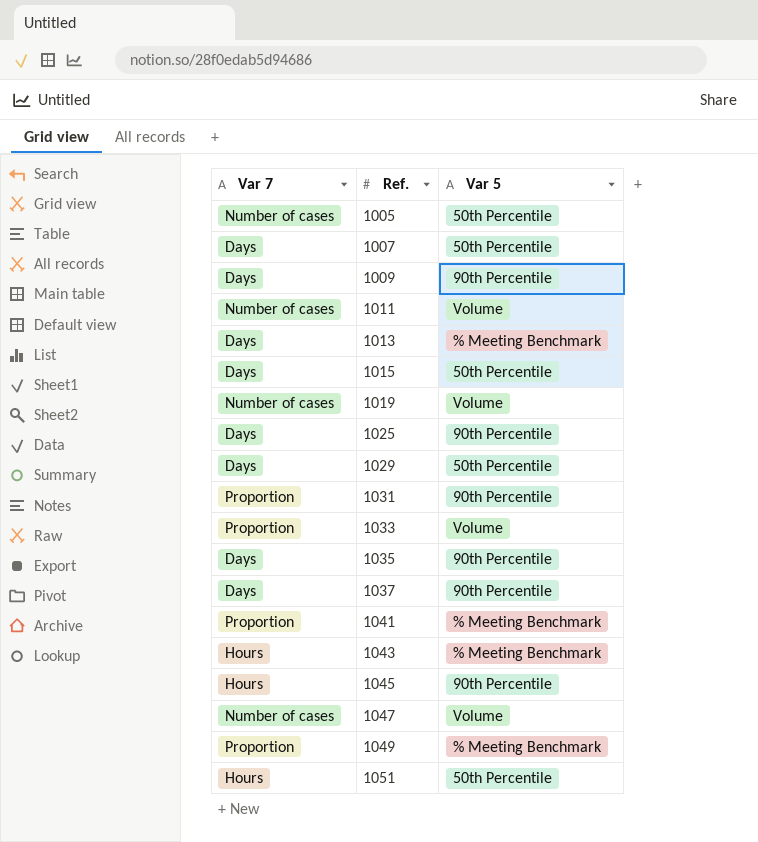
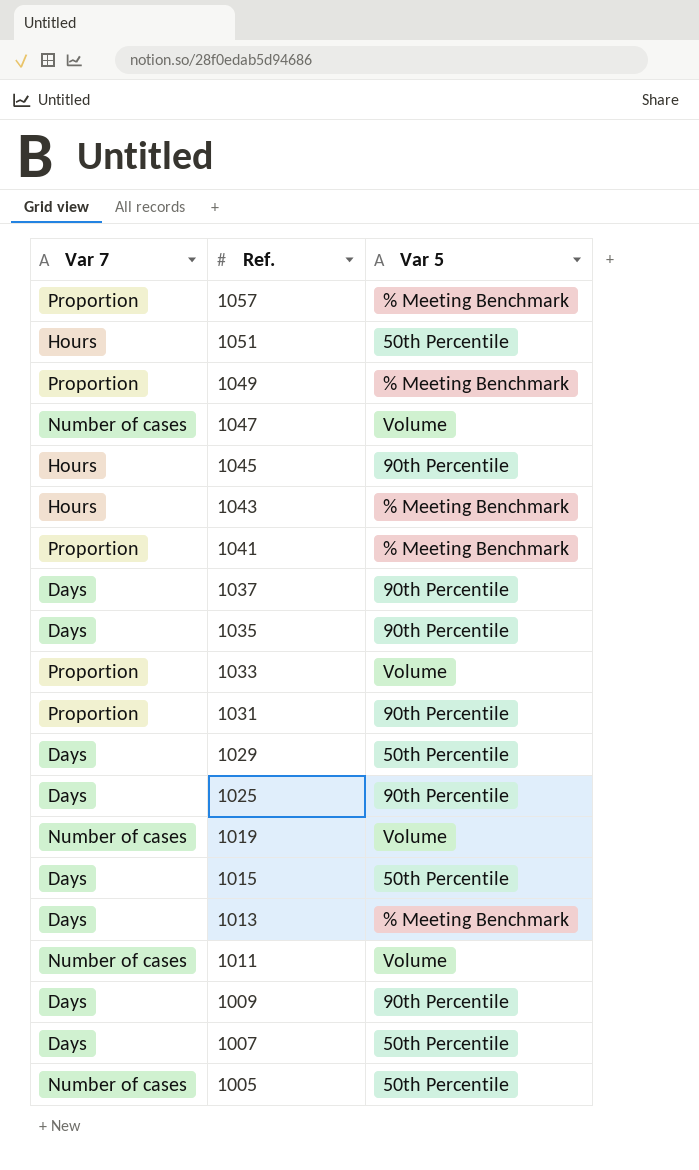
row order: Ref. ascending -> Ref. descending
row 1057: none -> Proportion | % Meeting Benchmark

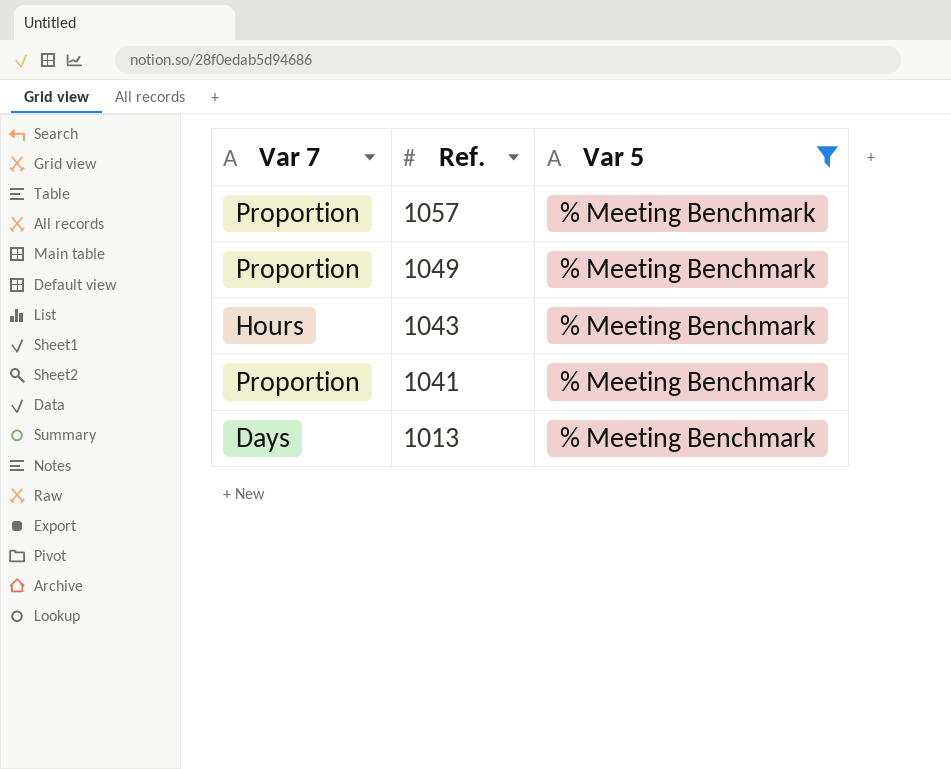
filter: none -> Var 5 = % Meeting Benchmark

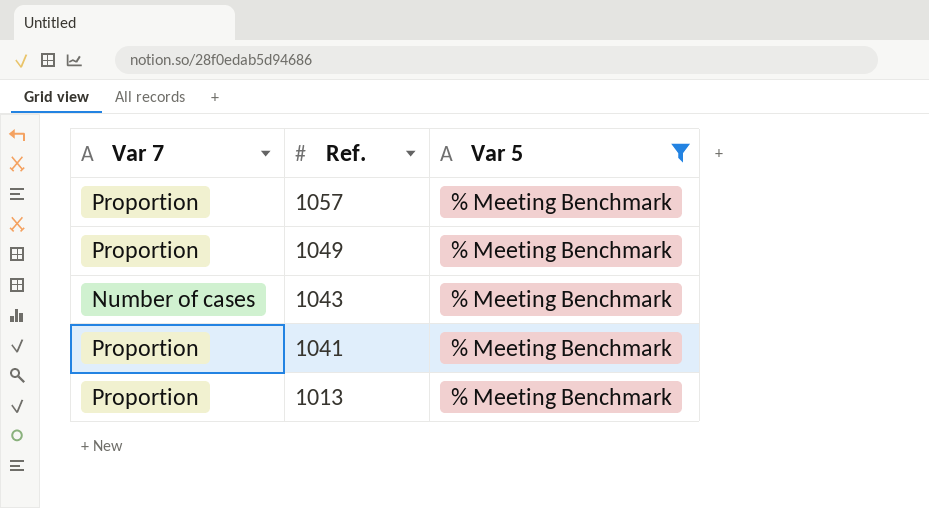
1043 | Var 7: Hours -> Number of cases
1013 | Var 7: Days -> Proportion

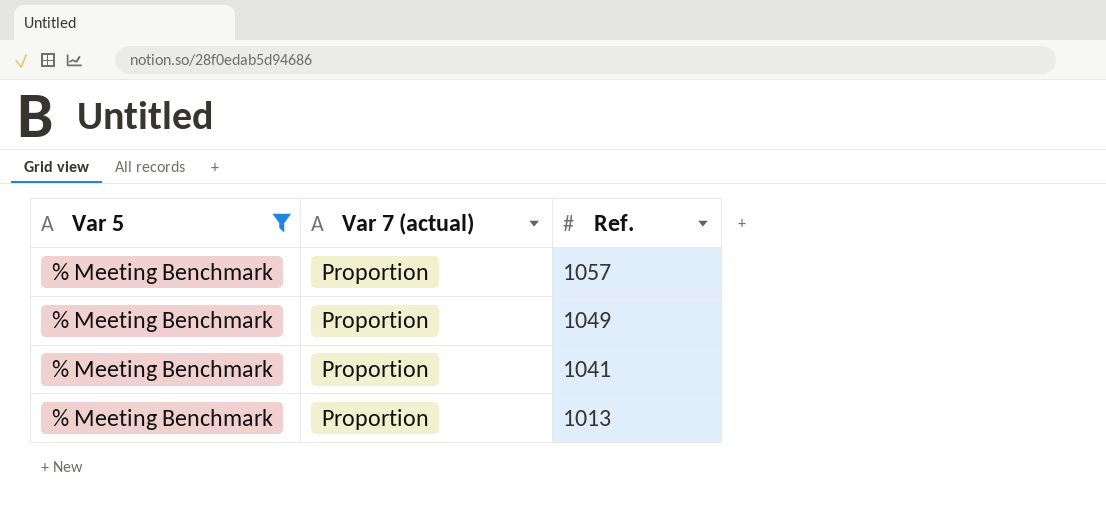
column Var 5 | position: 3 -> 1
column name: Var 7 -> Var 7 (actual)
row 1043: Number of cases | % Meeting Benchmark -> none

